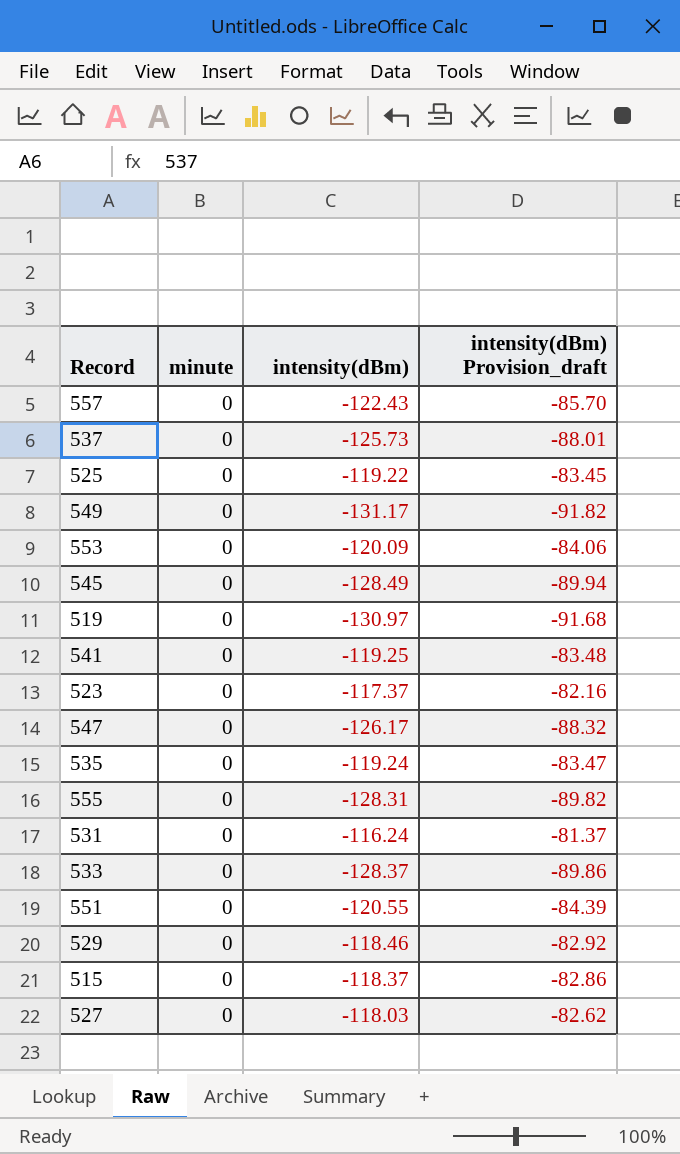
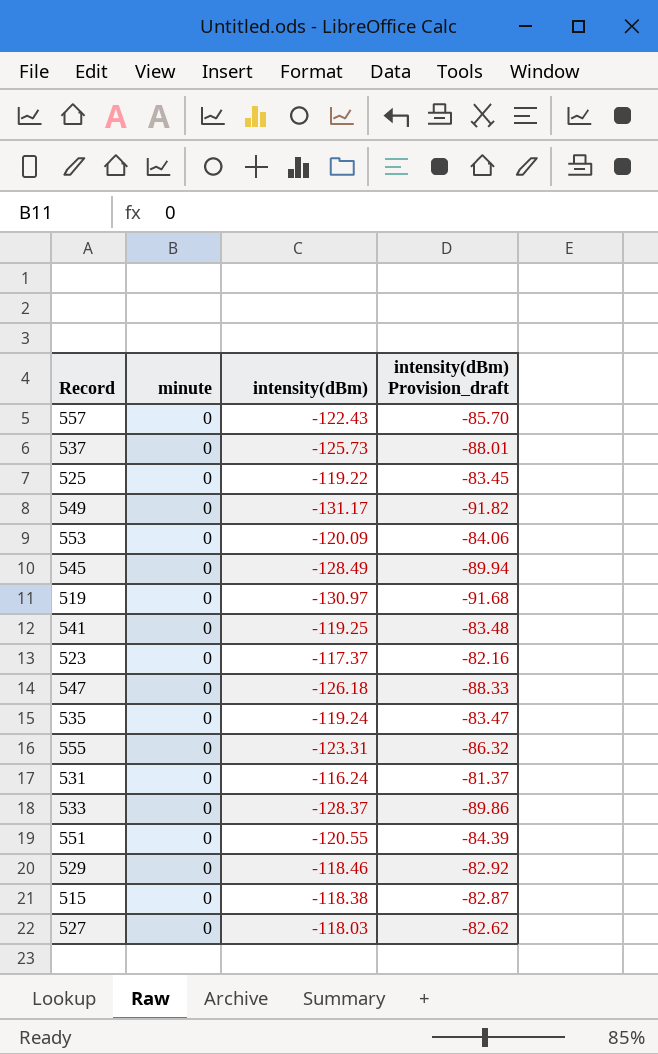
547 | intensity(dBm): -126.17 -> -126.18
547 | intensity(dBm) Provision_draft: -88.32 -> -88.33
555 | intensity(dBm): -128.31 -> -123.31
555 | intensity(dBm) Provision_draft: -89.82 -> -86.32
515 | intensity(dBm): -118.37 -> -118.38
515 | intensity(dBm) Provision_draft: -82.86 -> -82.87

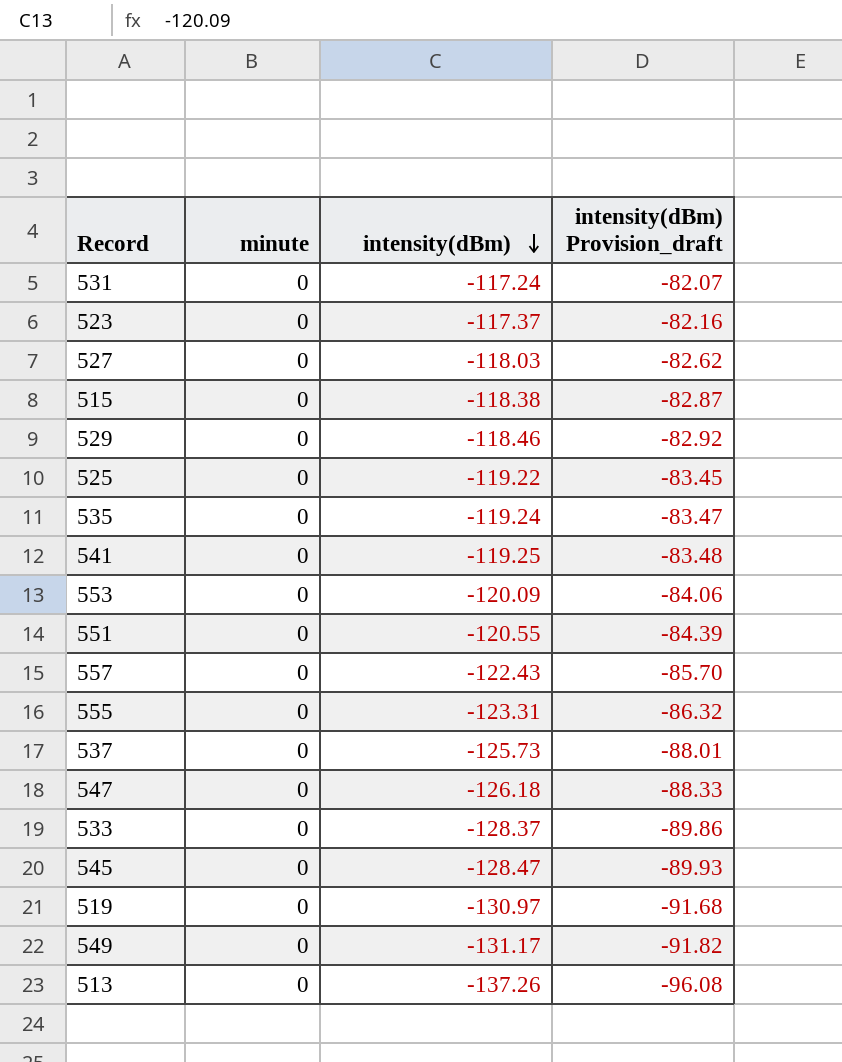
row order: none -> intensity(dBm) descending
531 | intensity(dBm): -116.24 -> -117.24
531 | intensity(dBm) Provision_draft: -81.37 -> -82.07
545 | intensity(dBm): -128.49 -> -128.47
545 | intensity(dBm) Provision_draft: -89.94 -> -89.93
row 513: none -> 0 | -137.26 | -96.08

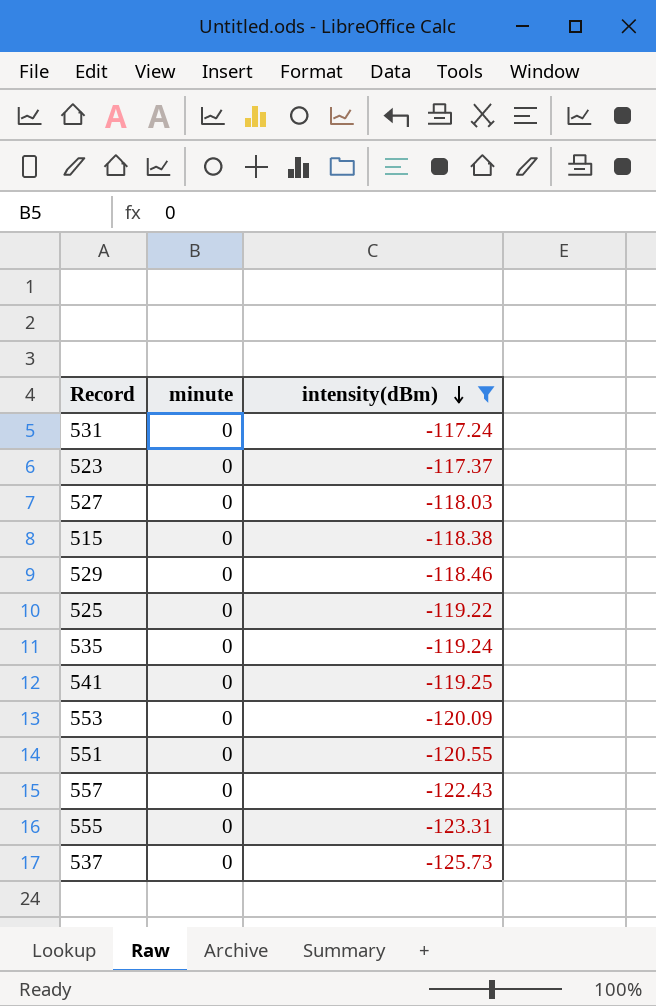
filter: none -> intensity(dBm) >= -125.73
column intensity(dBm) Provision_draft | formula: [intensity(dBm)] * 0.7 -> none

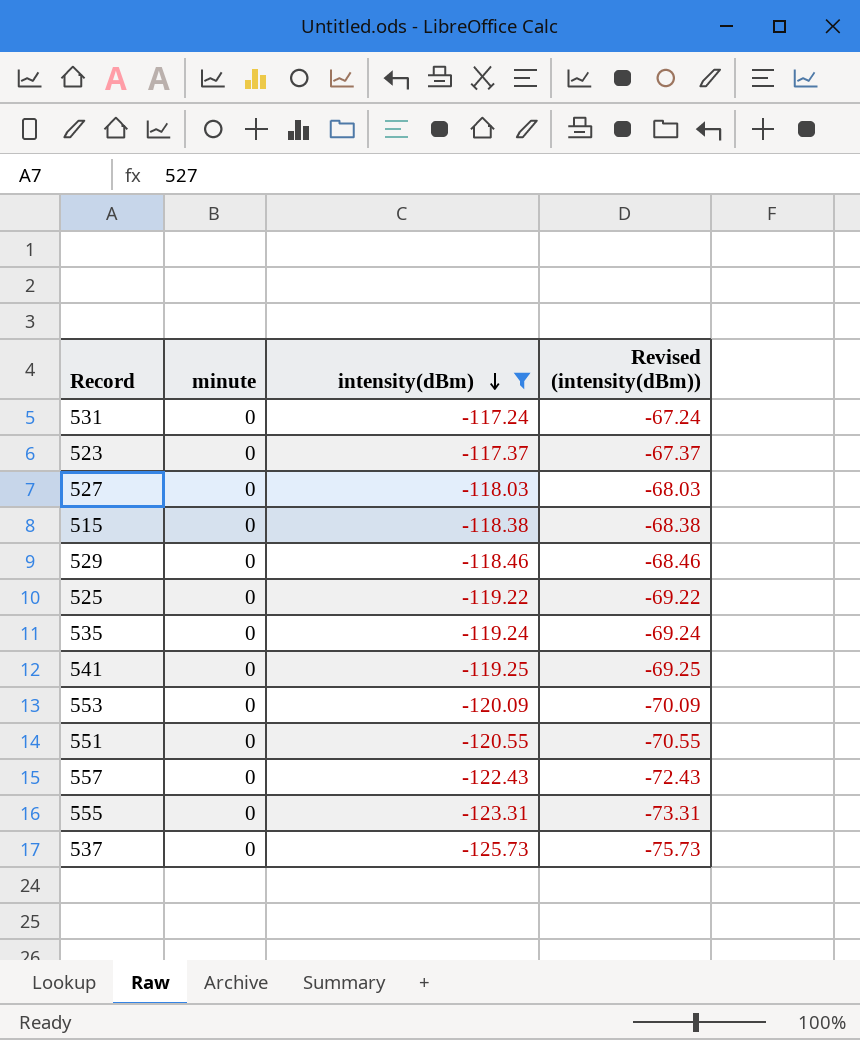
column Revised (intensity(dBm)) | formula: none -> [intensity(dBm)] + 50

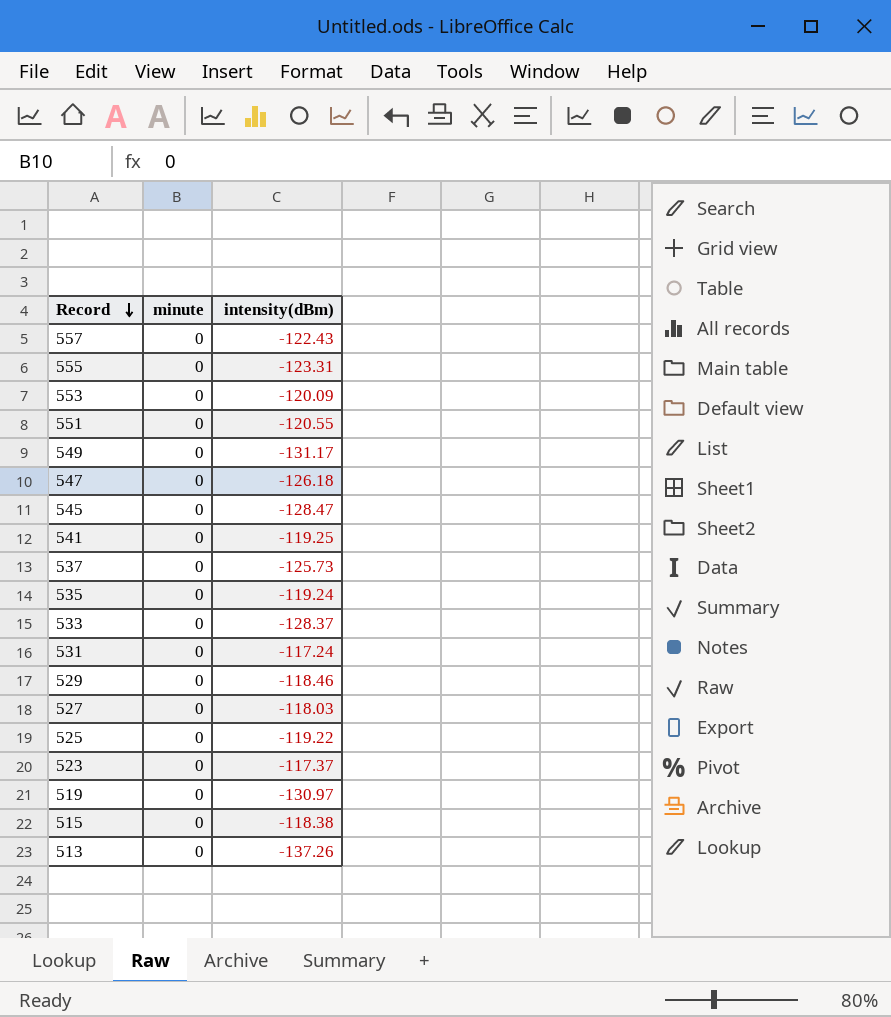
filter: intensity(dBm) >= -125.73 -> none
row order: intensity(dBm) descending -> Record descending
column Revised (intensity(dBm)) | formula: [intensity(dBm)] + 50 -> none

